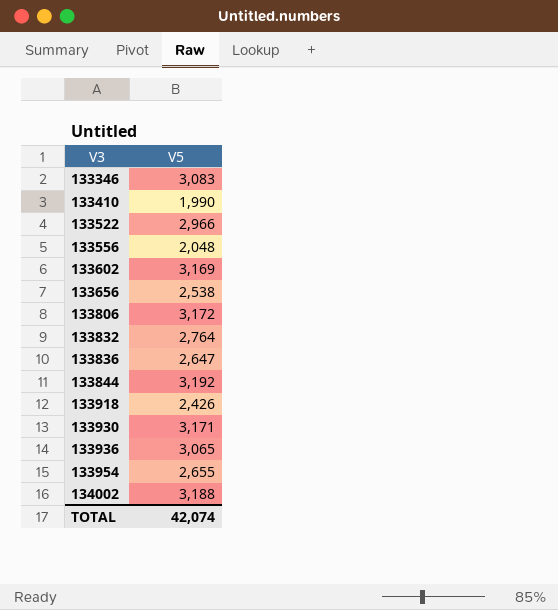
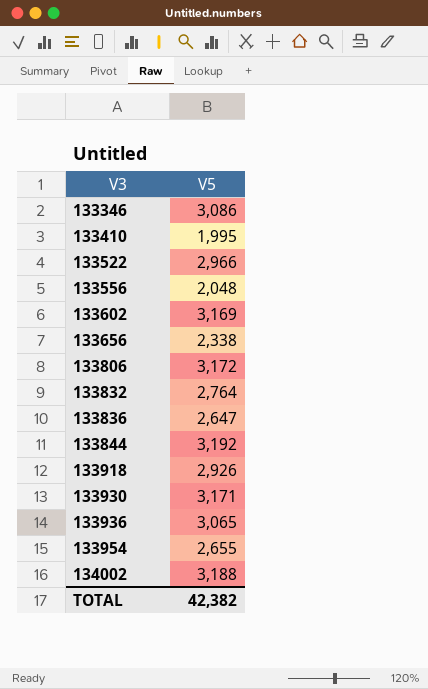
133346 | V5: 3,083 -> 3,086
133410 | V5: 1,990 -> 1,995
133656 | V5: 2,538 -> 2,338
133918 | V5: 2,426 -> 2,926
TOTAL | V5: 42,074 -> 42,382

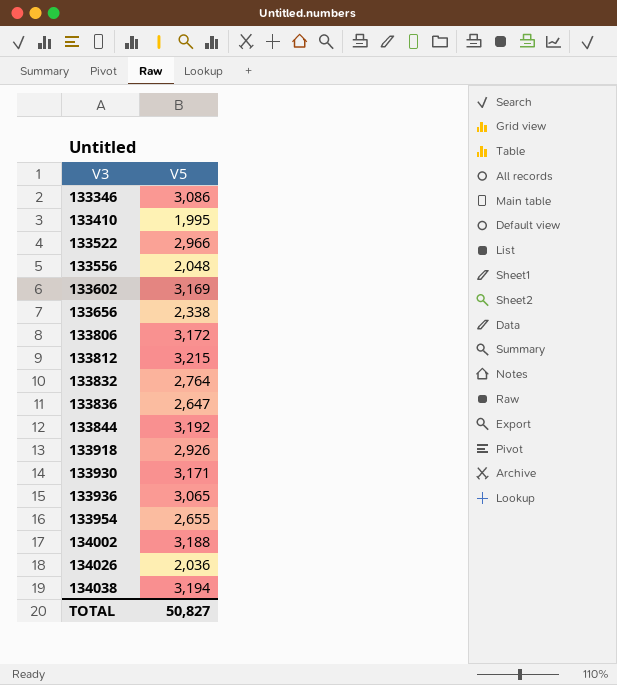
row 133812: none -> 3,215
row 134026: none -> 2,036
row 134038: none -> 3,194
TOTAL | V5: 42,382 -> 50,827

